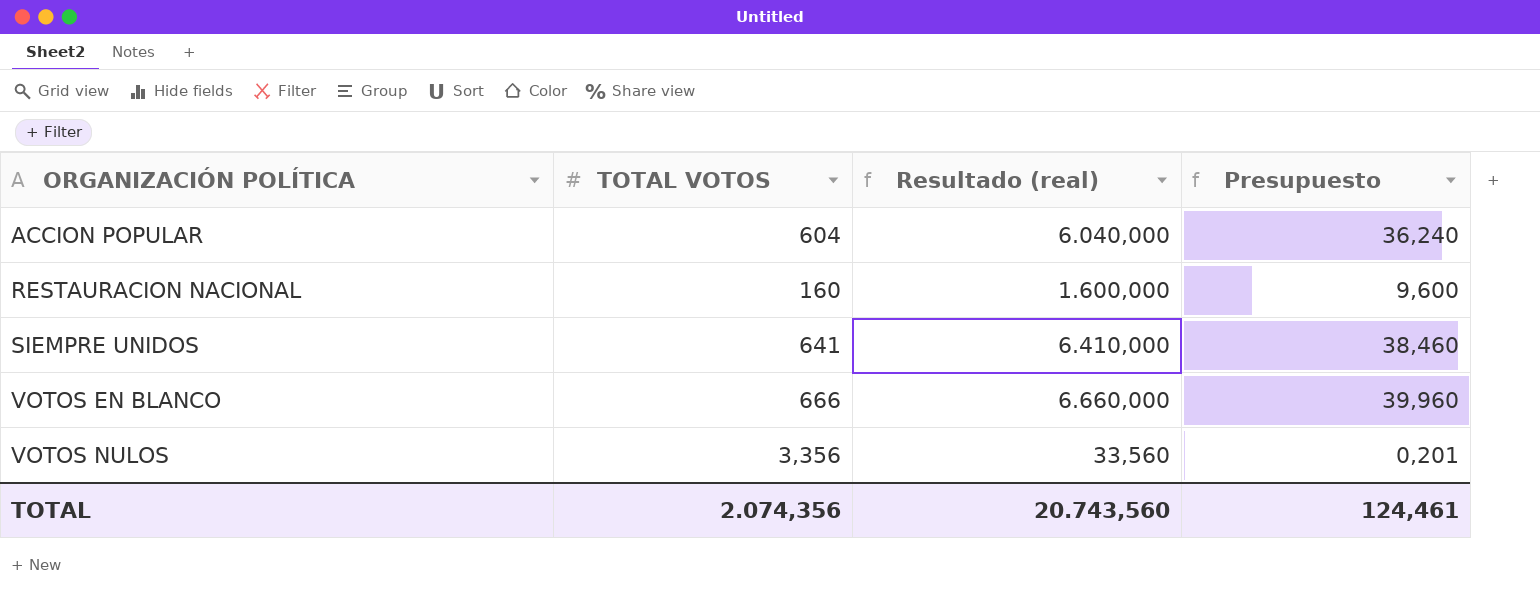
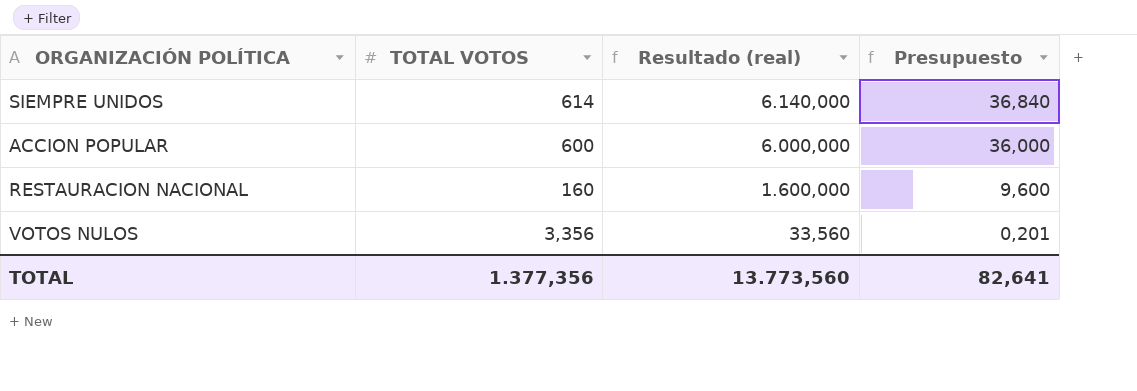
row order: ORGANIZACIÓN POLÍTICA ascending -> TOTAL VOTOS descending
row VOTOS EN BLANCO: 666 | 6.660,000 | 39,960 -> none
SIEMPRE UNIDOS | TOTAL VOTOS: 641 -> 614
SIEMPRE UNIDOS | Resultado (real): 6.410,000 -> 6.140,000
SIEMPRE UNIDOS | Presupuesto: 38,460 -> 36,840
ACCION POPULAR | TOTAL VOTOS: 604 -> 600
ACCION POPULAR | Resultado (real): 6.040,000 -> 6.000,000
ACCION POPULAR | Presupuesto: 36,240 -> 36,000
TOTAL | TOTAL VOTOS: 2.074,356 -> 1.377,356
TOTAL | Resultado (real): 20.743,560 -> 13.773,560
TOTAL | Presupuesto: 124,461 -> 82,641

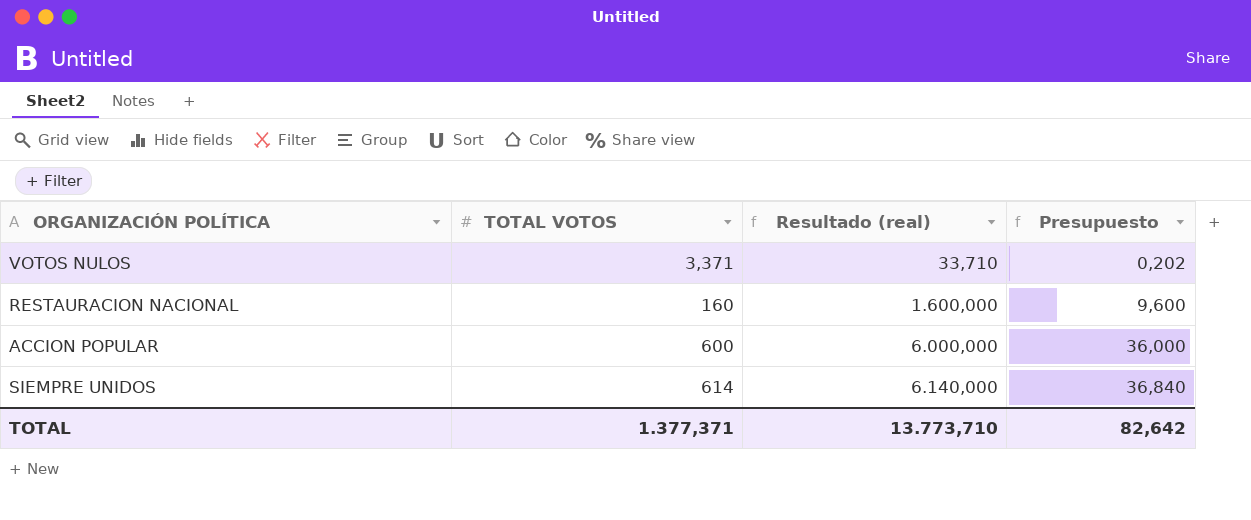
row order: TOTAL VOTOS descending -> TOTAL VOTOS ascending
VOTOS NULOS | TOTAL VOTOS: 3,356 -> 3,371
VOTOS NULOS | Resultado (real): 33,560 -> 33,710
VOTOS NULOS | Presupuesto: 0,201 -> 0,202
TOTAL | TOTAL VOTOS: 1.377,356 -> 1.377,371
TOTAL | Resultado (real): 13.773,560 -> 13.773,710
TOTAL | Presupuesto: 82,641 -> 82,642

